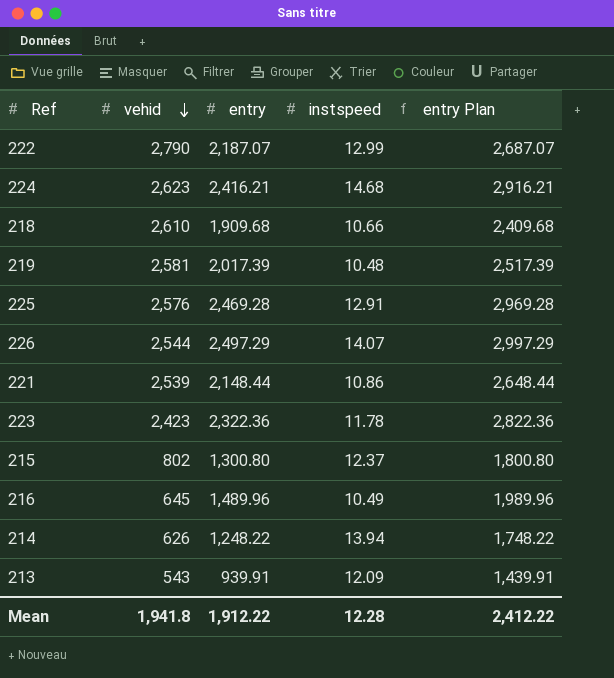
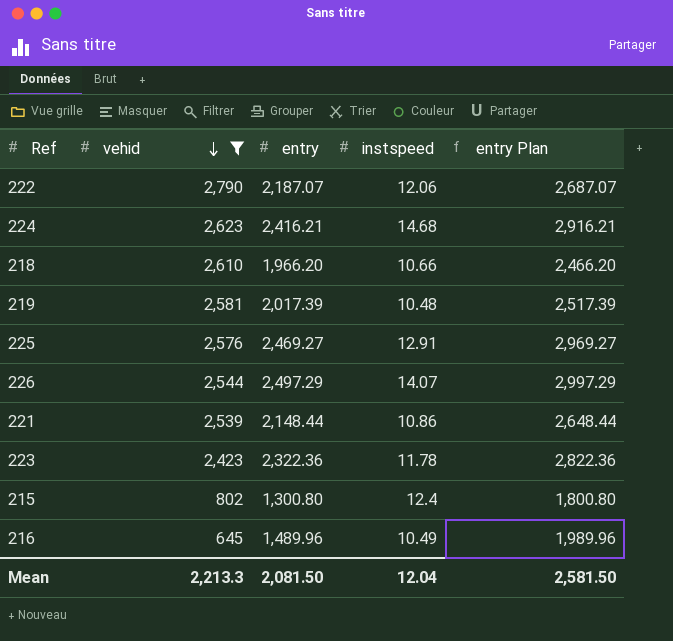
filter: none -> vehid >= 645
222 | instspeed: 12.99 -> 12.06
218 | entry: 1,909.68 -> 1,966.20
218 | entry Plan: 2,409.68 -> 2,466.20
225 | entry: 2,469.28 -> 2,469.27
225 | entry Plan: 2,969.28 -> 2,969.27
215 | instspeed: 12.37 -> 12.4
Mean | vehid: 1,941.8 -> 2,213.3
Mean | entry: 1,912.22 -> 2,081.50
Mean | instspeed: 12.28 -> 12.04
Mean | entry Plan: 2,412.22 -> 2,581.50

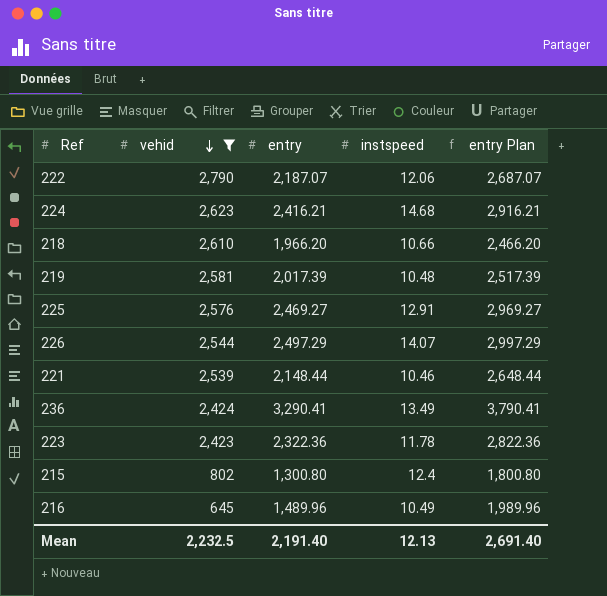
221 | instspeed: 10.86 -> 10.46
row 236: none -> 2,424 | 3,290.41 | 13.49 | 3,790.41
Mean | vehid: 2,213.3 -> 2,232.5
Mean | entry: 2,081.50 -> 2,191.40
Mean | instspeed: 12.04 -> 12.13
Mean | entry Plan: 2,581.50 -> 2,691.40

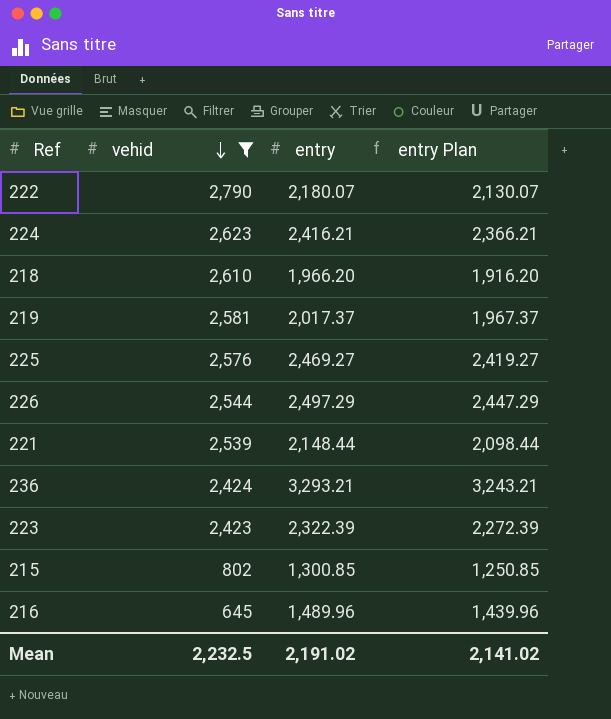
column instspeed | position: 4 -> none
column entry Plan | formula: [entry] + 500 -> [entry] - 50
222 | entry: 2,187.07 -> 2,180.07
219 | entry: 2,017.39 -> 2,017.37
236 | entry: 3,290.41 -> 3,293.21
223 | entry: 2,322.36 -> 2,322.39
215 | entry: 1,300.80 -> 1,300.85
Mean | entry: 2,191.40 -> 2,191.02
Mean | entry Plan: 2,691.40 -> 2,141.02

